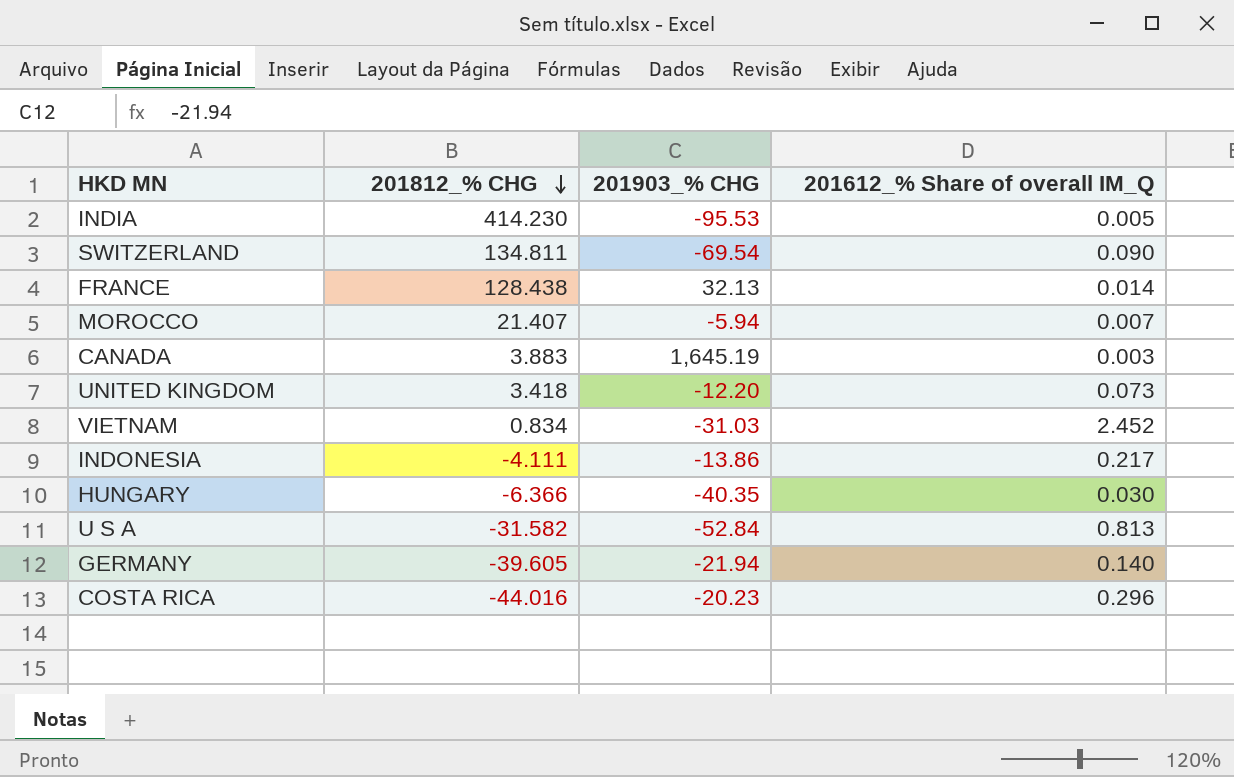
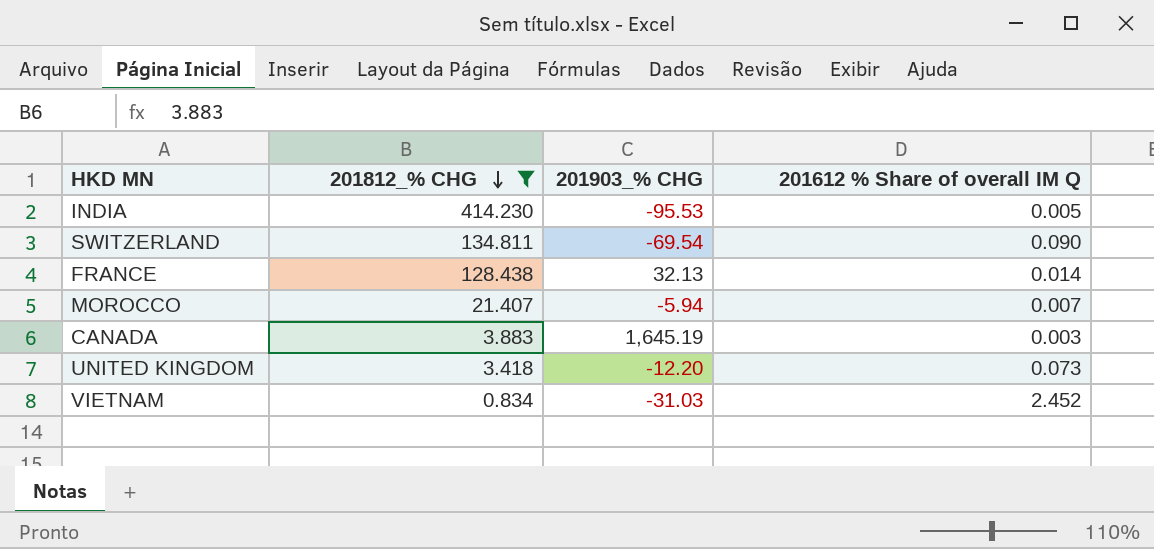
filter: none -> 201812_% CHG >= 0.834
column name: 201612_% Share of overall IM_Q -> 201612 % Share of overall IM Q

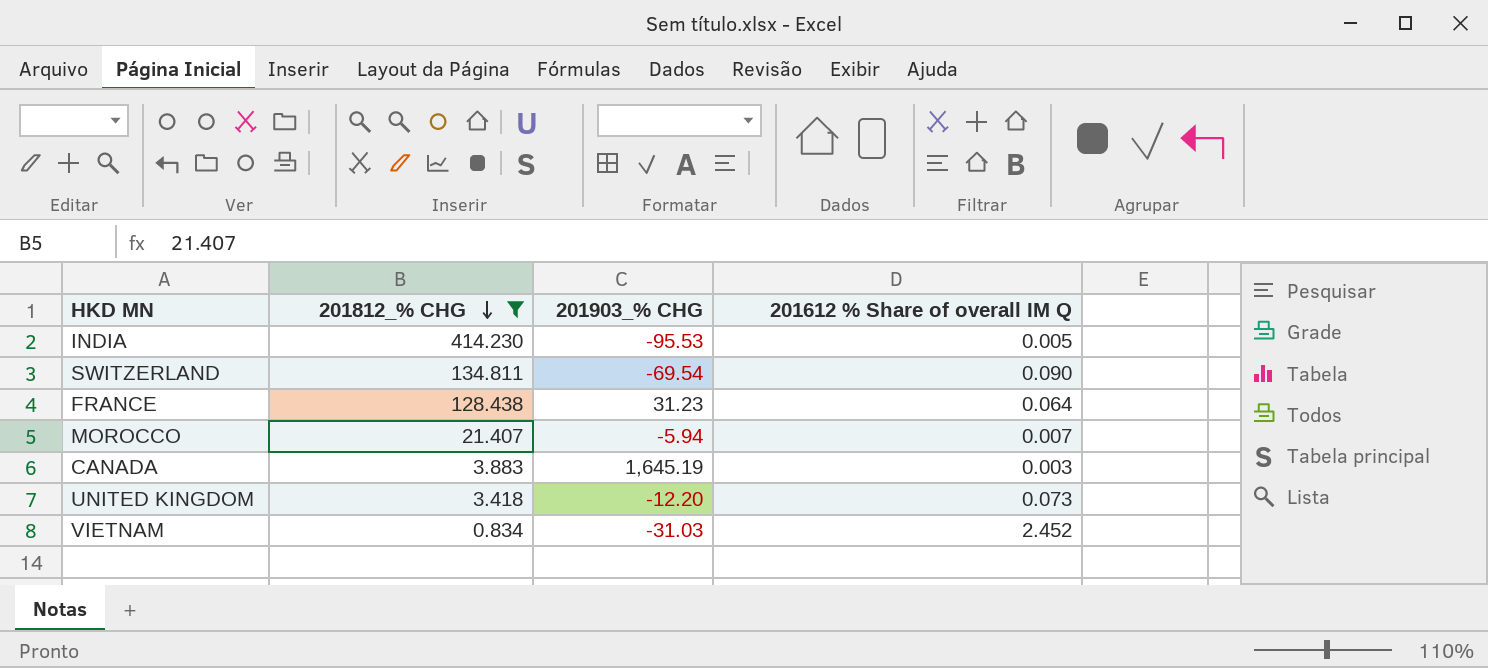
FRANCE | 201903_% CHG: 32.13 -> 31.23
FRANCE | 201612 % Share of overall IM Q: 0.014 -> 0.064

